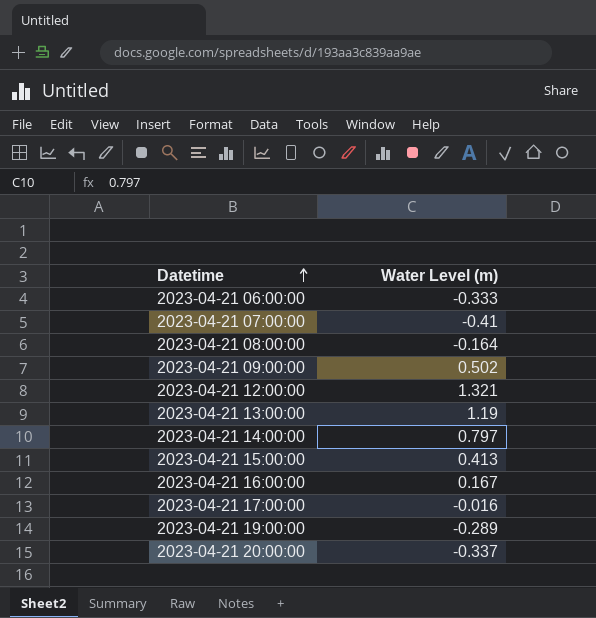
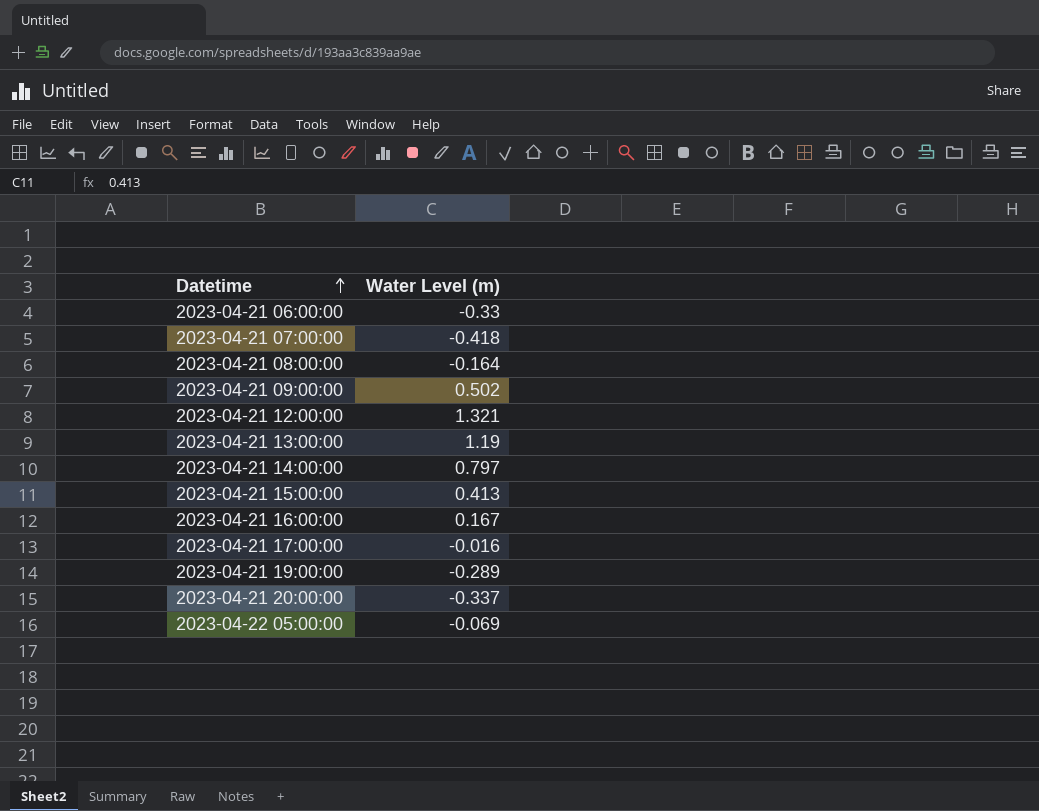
2023-04-21 06:00:00 | Water Level (m): -0.333 -> -0.33
2023-04-21 07:00:00 | Water Level (m): -0.41 -> -0.418
row 2023-04-22 05:00:00: none -> -0.069

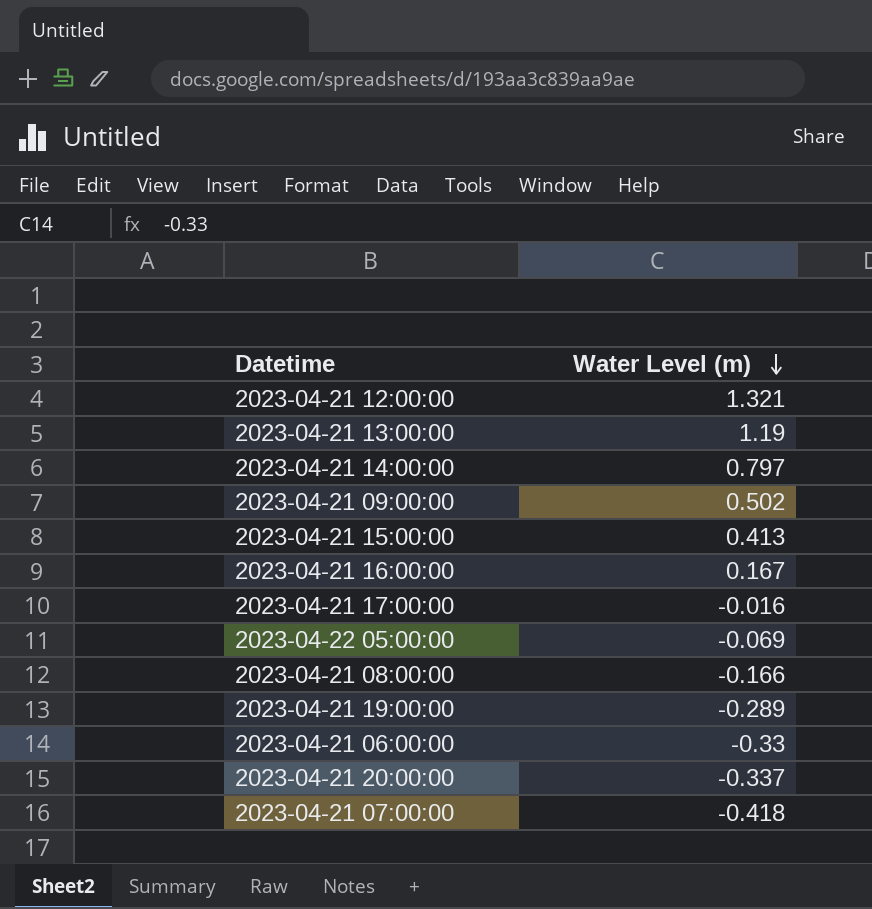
row order: Datetime ascending -> Water Level (m) descending
2023-04-21 08:00:00 | Water Level (m): -0.164 -> -0.166

